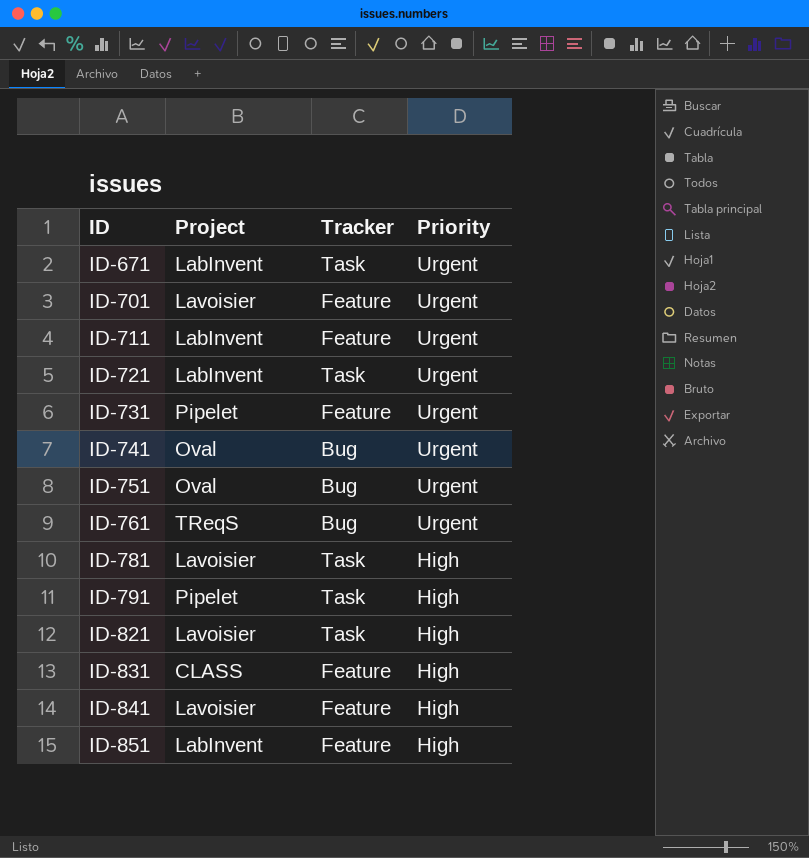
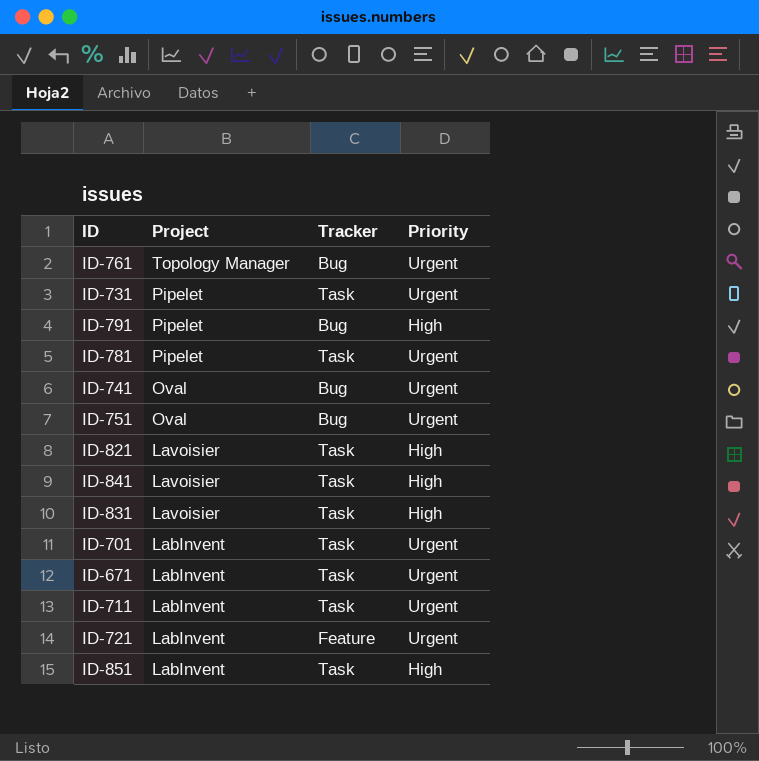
row order: ID ascending -> Project descending
ID-761 | Project: TReqS -> Topology Manager
ID-731 | Tracker: Feature -> Task
ID-791 | Tracker: Task -> Bug
ID-781 | Project: Lavoisier -> Pipelet
ID-781 | Priority: High -> Urgent
ID-841 | Tracker: Feature -> Task
ID-831 | Project: CLASS -> Lavoisier
ID-831 | Tracker: Feature -> Task
ID-701 | Project: Lavoisier -> LabInvent
ID-701 | Tracker: Feature -> Task
ID-711 | Tracker: Feature -> Task
ID-721 | Tracker: Task -> Feature
ID-851 | Tracker: Feature -> Task

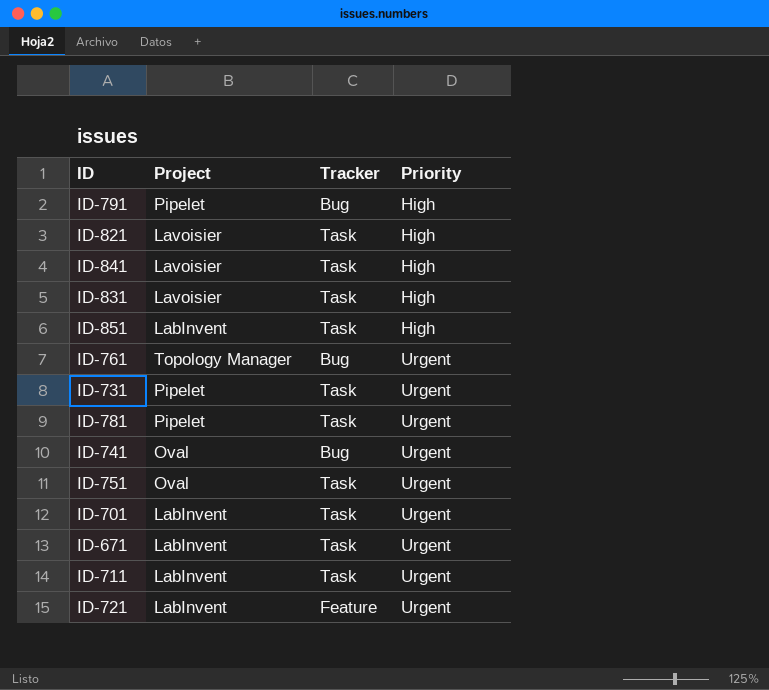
row order: Project descending -> Priority ascending
ID-751 | Tracker: Bug -> Task

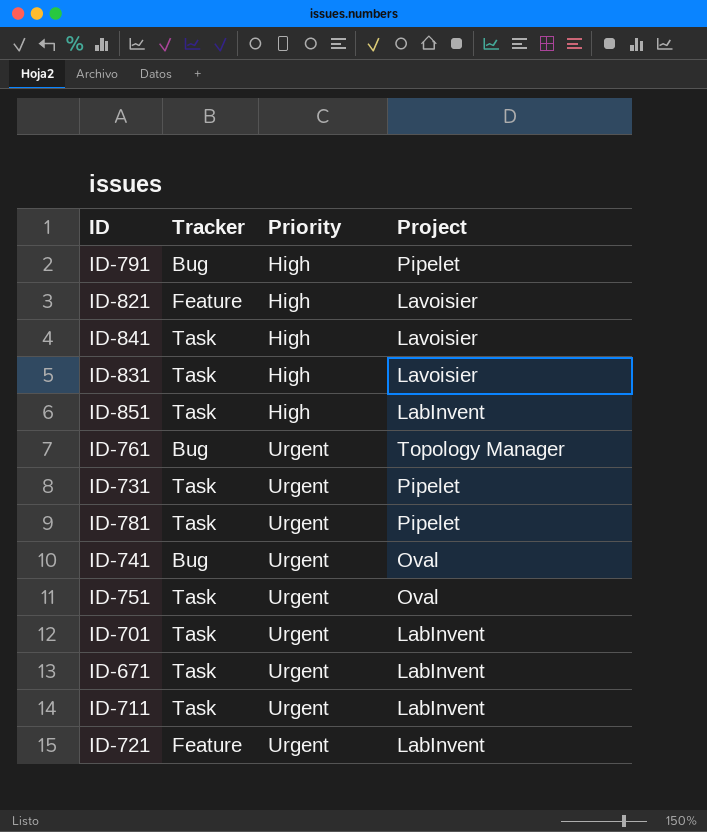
column Project | position: 2 -> 4
ID-821 | Tracker: Task -> Feature

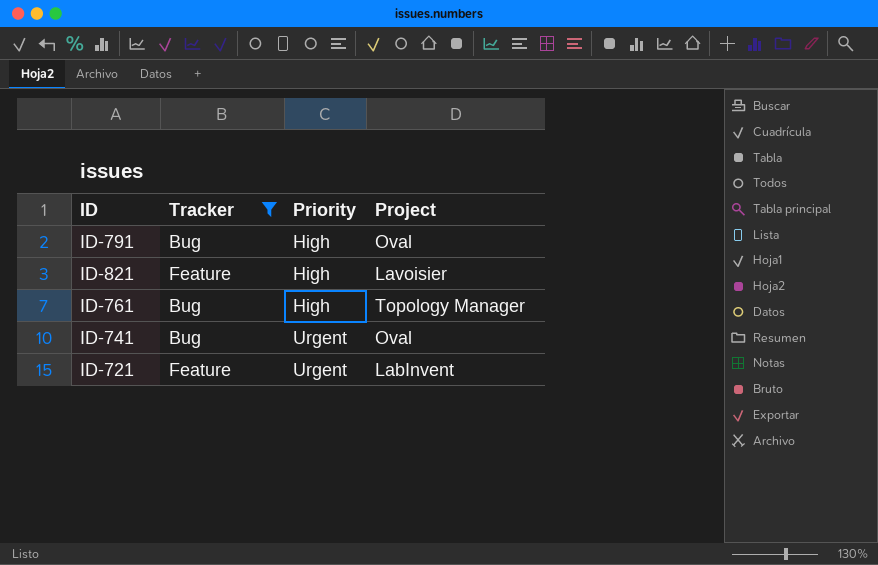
filter: none -> Tracker != Task
ID-791 | Project: Pipelet -> Oval
ID-761 | Priority: Urgent -> High

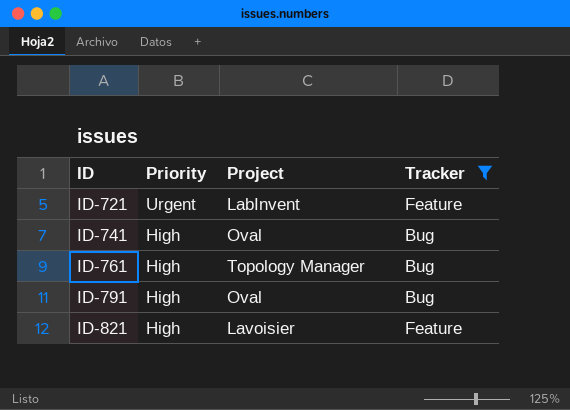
row order: Priority ascending -> ID ascending
column Tracker | position: 2 -> 4
ID-741 | Priority: Urgent -> High

